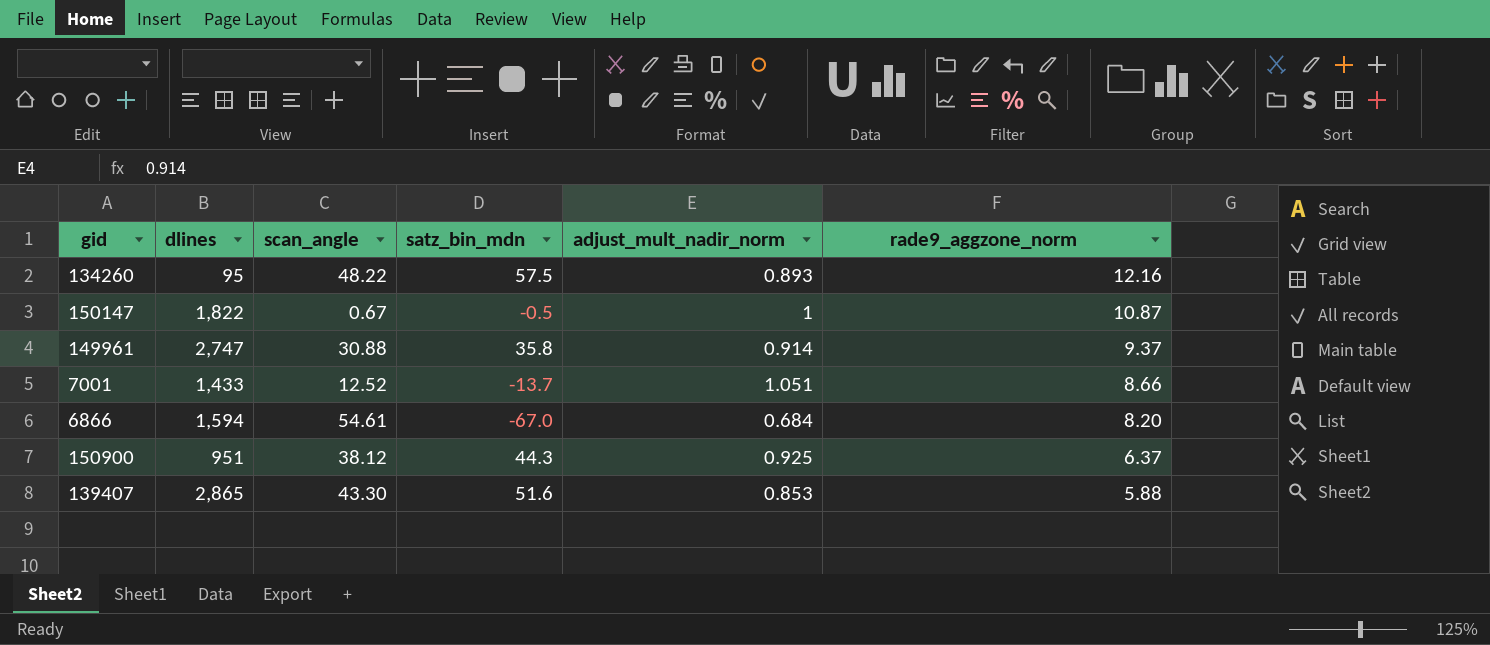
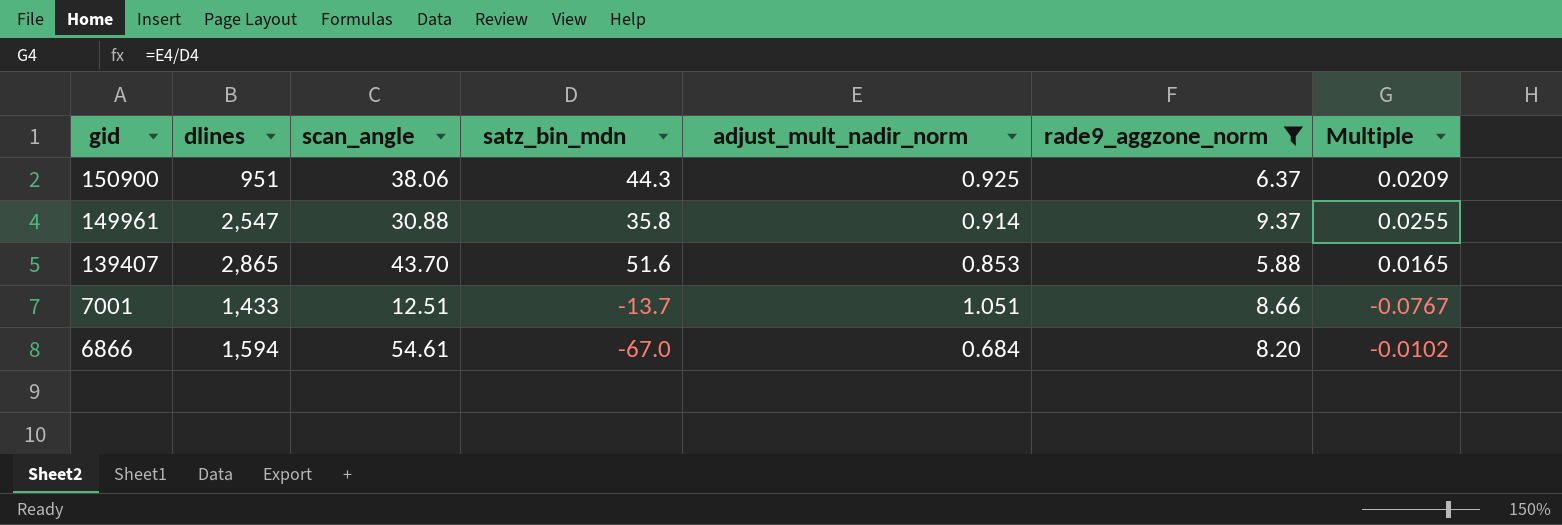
filter: none -> rade9_aggzone_norm <= 9.37
row order: rade9_aggzone_norm descending -> gid descending
column Multiple | formula: none -> [adjust_mult_nadir_norm] / [satz_bin_mdn]
150900 | scan_angle: 38.12 -> 38.06
149961 | dlines: 2,747 -> 2,547
139407 | scan_angle: 43.30 -> 43.70
7001 | scan_angle: 12.52 -> 12.51

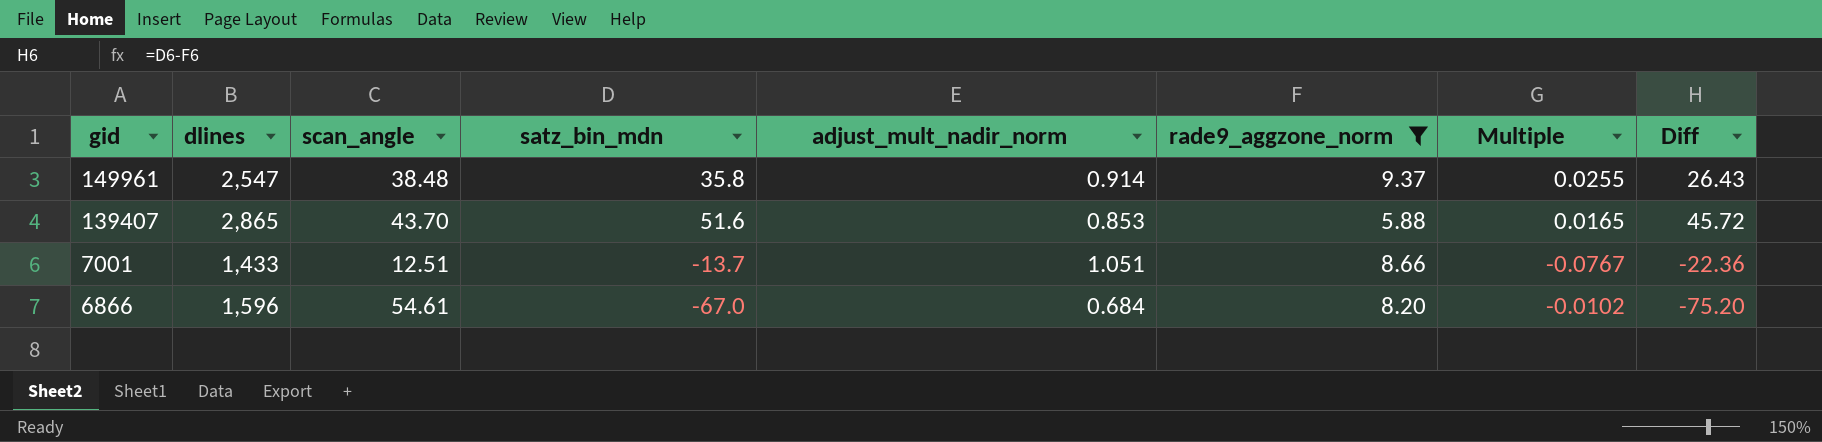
column Diff | formula: none -> [satz_bin_mdn] - [rade9_aggzone_norm]
row 150900: 951 | 38.06 | 44.3 | 0.925 | 6.37 | 0.0209 -> none
149961 | scan_angle: 30.88 -> 38.48
6866 | dlines: 1,594 -> 1,596

